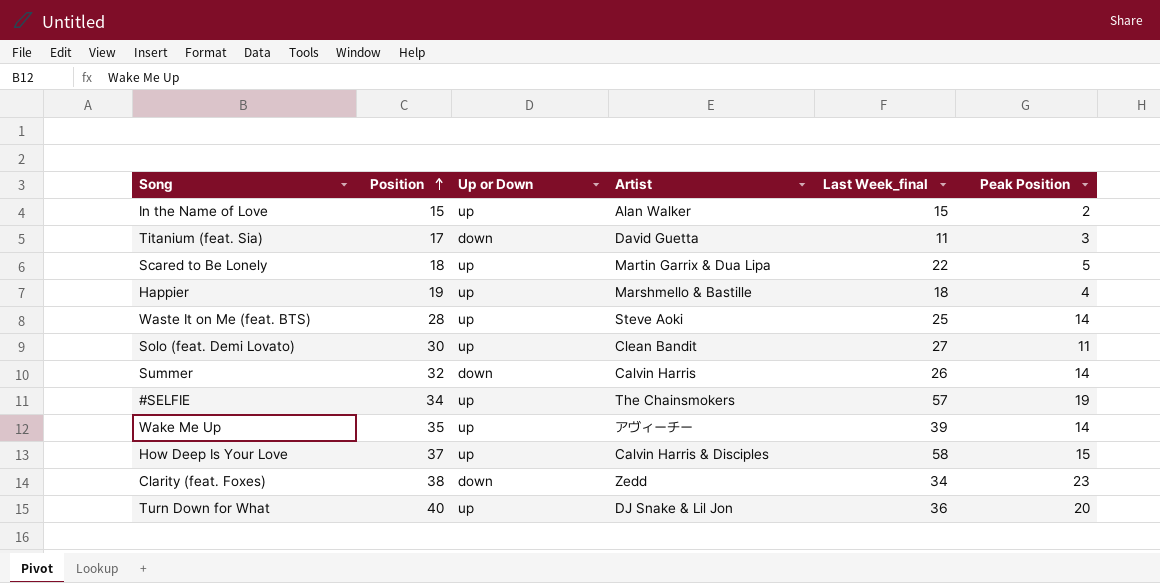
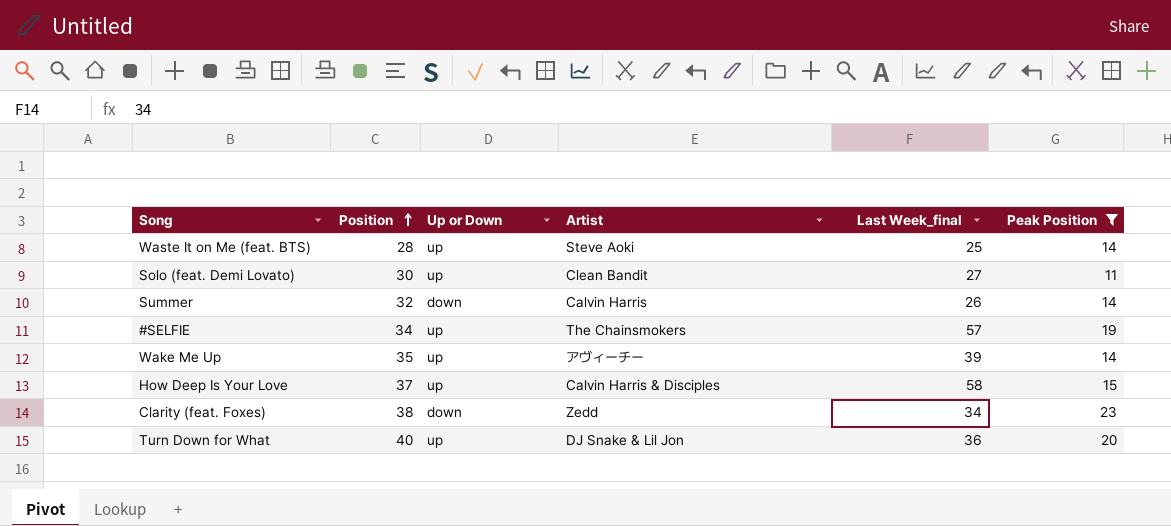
filter: none -> Peak Position >= 11

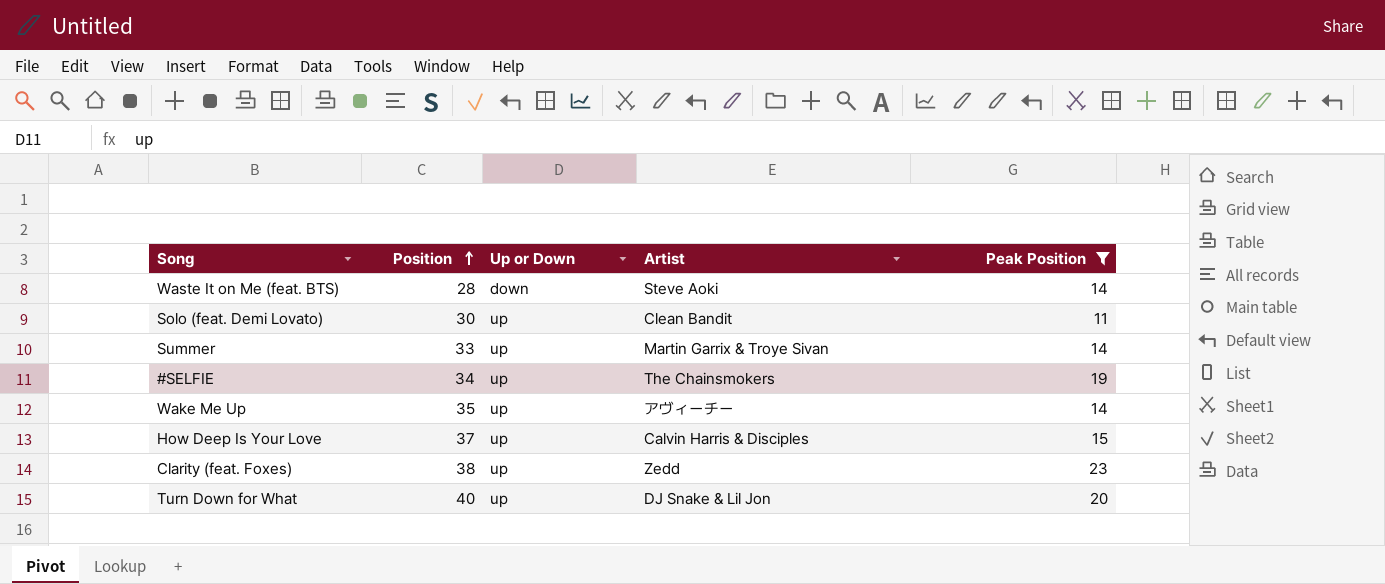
column Last Week_final | position: 5 -> none
Waste It on Me (feat. BTS) | Up or Down: up -> down
Summer | Position: 32 -> 33
Summer | Up or Down: down -> up
Summer | Artist: Calvin Harris -> Martin Garrix & Troye Sivan
Clarity (feat. Foxes) | Up or Down: down -> up

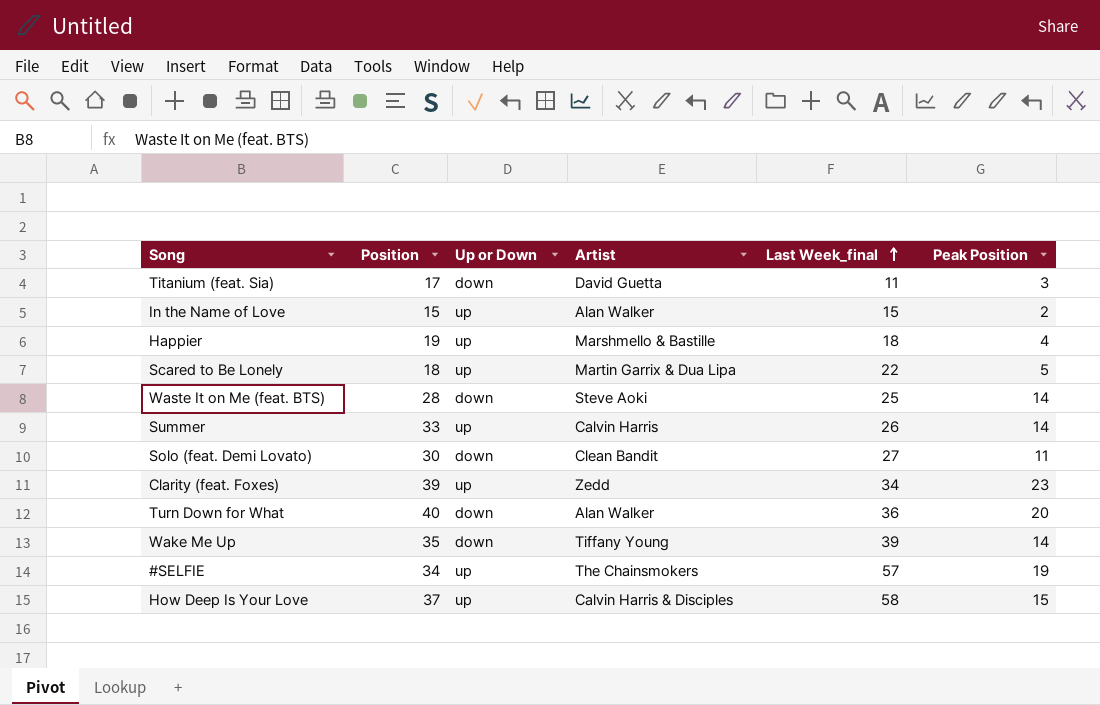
filter: Peak Position >= 11 -> none
row order: Position ascending -> Last Week_final ascending
column Last Week_final | position: none -> 5
Summer | Artist: Martin Garrix & Troye Sivan -> Calvin Harris
Solo (feat. Demi Lovato) | Up or Down: up -> down
Clarity (feat. Foxes) | Position: 38 -> 39
Turn Down for What | Up or Down: up -> down
Turn Down for What | Artist: DJ Snake & Lil Jon -> Alan Walker
Wake Me Up | Up or Down: up -> down
Wake Me Up | Artist: アヴィーチー -> Tiffany Young

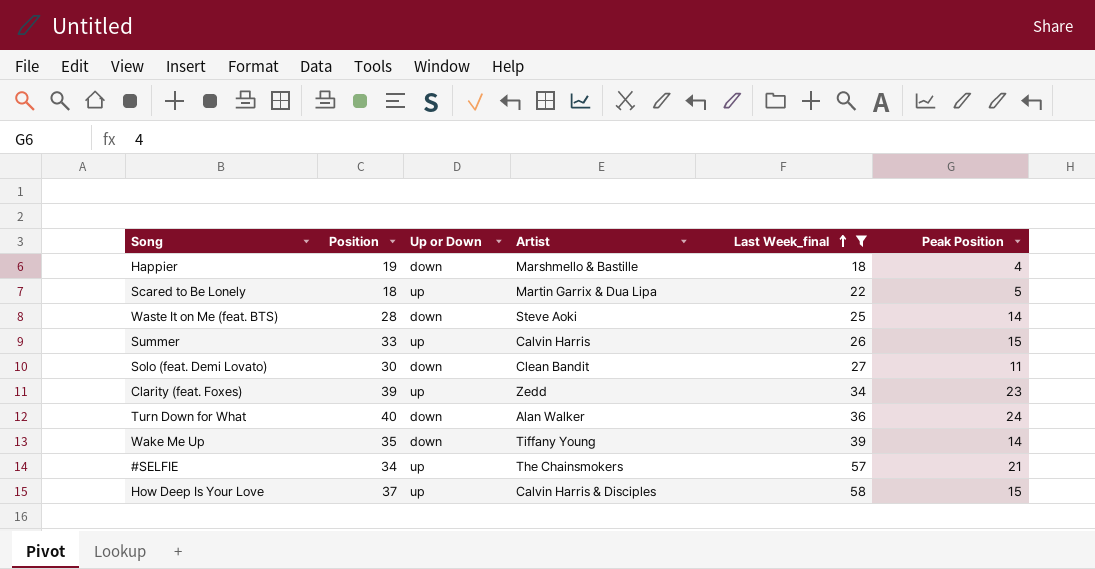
filter: none -> Last Week_final >= 18
Happier | Up or Down: up -> down
Summer | Peak Position: 14 -> 15
Turn Down for What | Peak Position: 20 -> 24
#SELFIE | Peak Position: 19 -> 21

